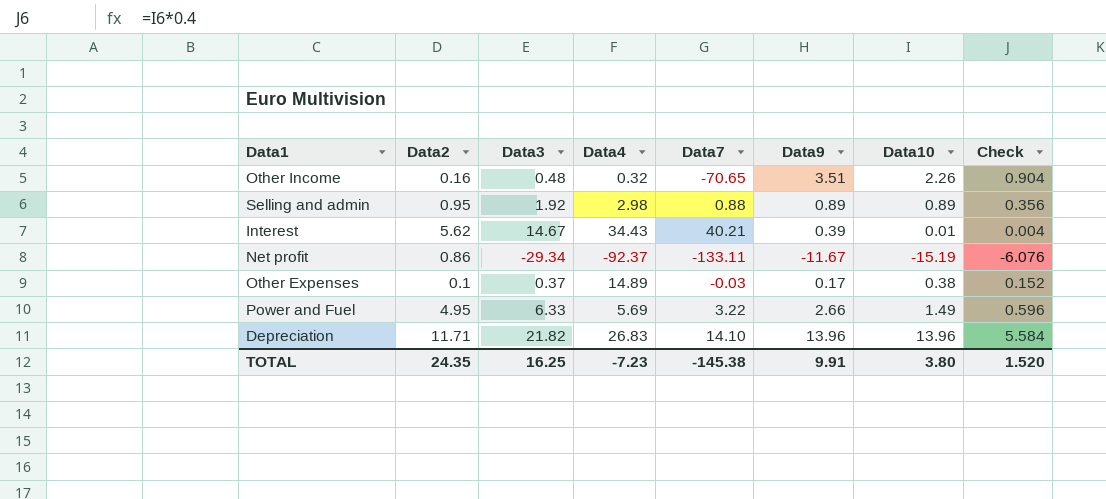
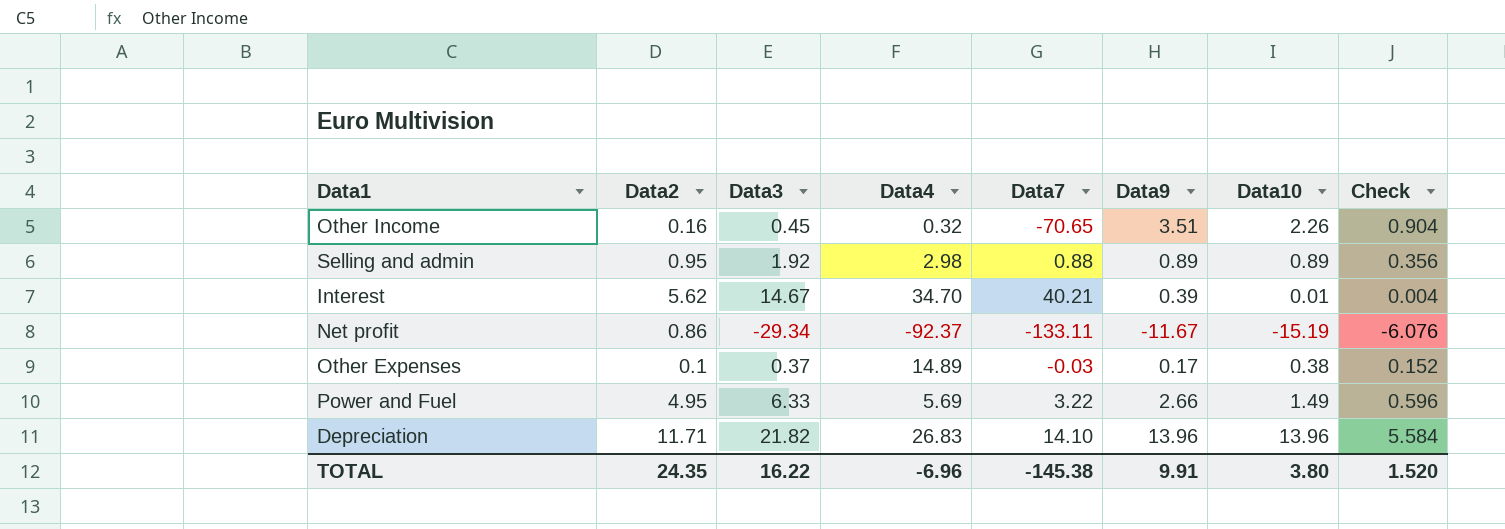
Other Income | Data3: 0.48 -> 0.45
Interest | Data4: 34.43 -> 34.70
TOTAL | Data3: 16.25 -> 16.22
TOTAL | Data4: -7.23 -> -6.96

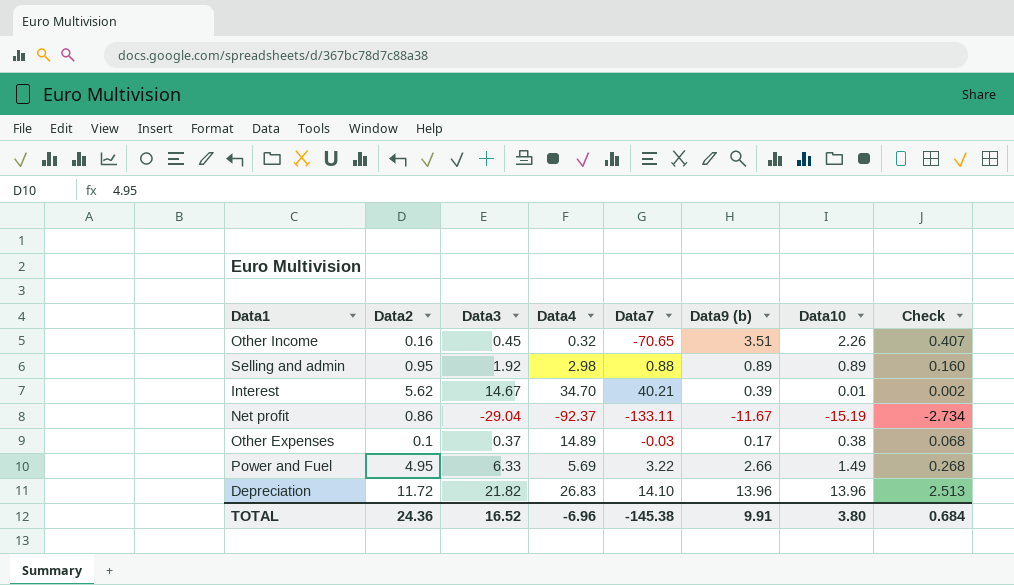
column name: Data9 -> Data9 (b)
column Check | formula: [Data10] * 0.4 -> [Data10] * 0.18
Net profit | Data3: -29.34 -> -29.04
Depreciation | Data2: 11.71 -> 11.72
TOTAL | Data2: 24.35 -> 24.36
TOTAL | Data3: 16.22 -> 16.52
TOTAL | Check: 1.520 -> 0.684

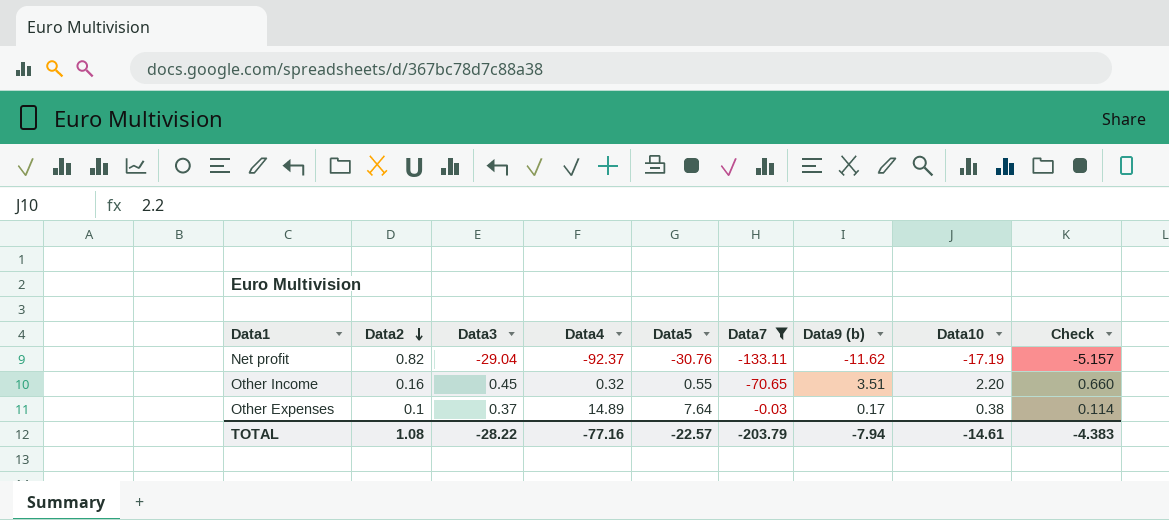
filter: none -> Data7 <= -0.03
row order: none -> Data2 descending
column Data5 | position: none -> 5
column Check | formula: [Data10] * 0.18 -> [Data10] * 0.3
Net profit | Data2: 0.86 -> 0.82
Net profit | Data9 (b): -11.67 -> -11.62
Net profit | Data10: -15.19 -> -17.19
Other Income | Data10: 2.26 -> 2.20
TOTAL | Data2: 24.36 -> 1.08
TOTAL | Data3: 16.52 -> -28.22
TOTAL | Data4: -6.96 -> -77.16
TOTAL | Data7: -145.38 -> -203.79
TOTAL | Data9 (b): 9.91 -> -7.94
TOTAL | Data10: 3.80 -> -14.61
TOTAL | Check: 0.684 -> -4.383

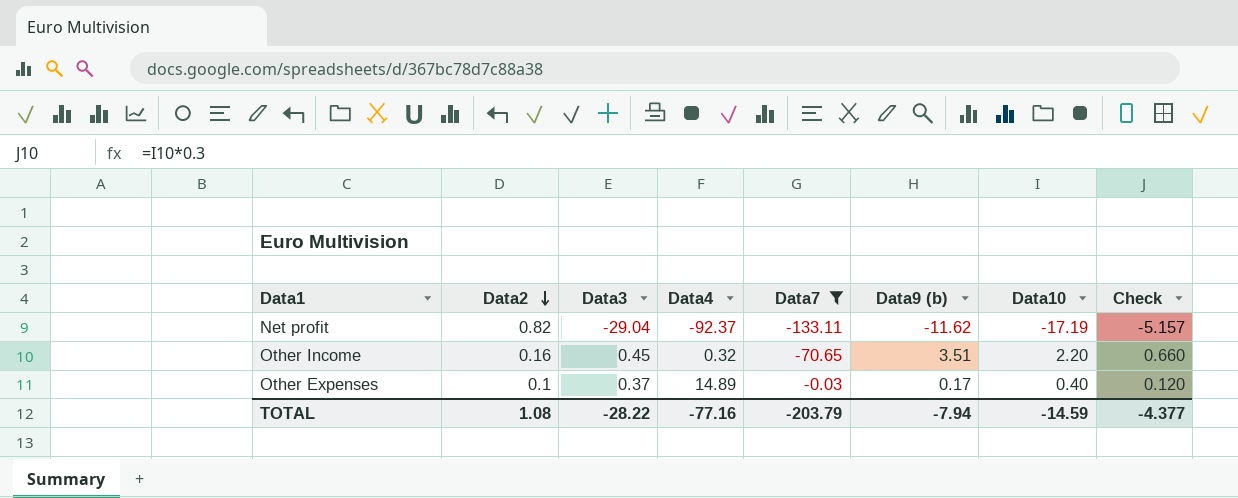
column Data5 | position: 5 -> none
Other Expenses | Data10: 0.38 -> 0.40
Other Expenses | Check: 0.114 -> 0.120
TOTAL | Data10: -14.61 -> -14.59
TOTAL | Check: -4.383 -> -4.377

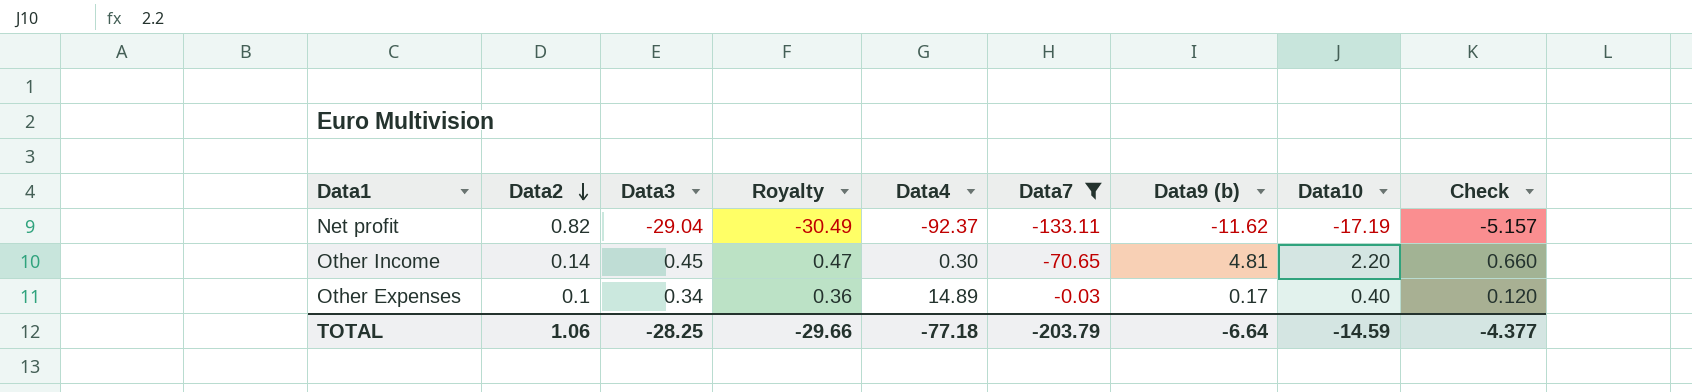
column Royalty | formula: none -> [Data3] * 1.05
Other Income | Data2: 0.16 -> 0.14
Other Income | Data4: 0.32 -> 0.30
Other Income | Data9 (b): 3.51 -> 4.81
Other Expenses | Data3: 0.37 -> 0.34
TOTAL | Data2: 1.08 -> 1.06
TOTAL | Data3: -28.22 -> -28.25
TOTAL | Data4: -77.16 -> -77.18
TOTAL | Data9 (b): -7.94 -> -6.64

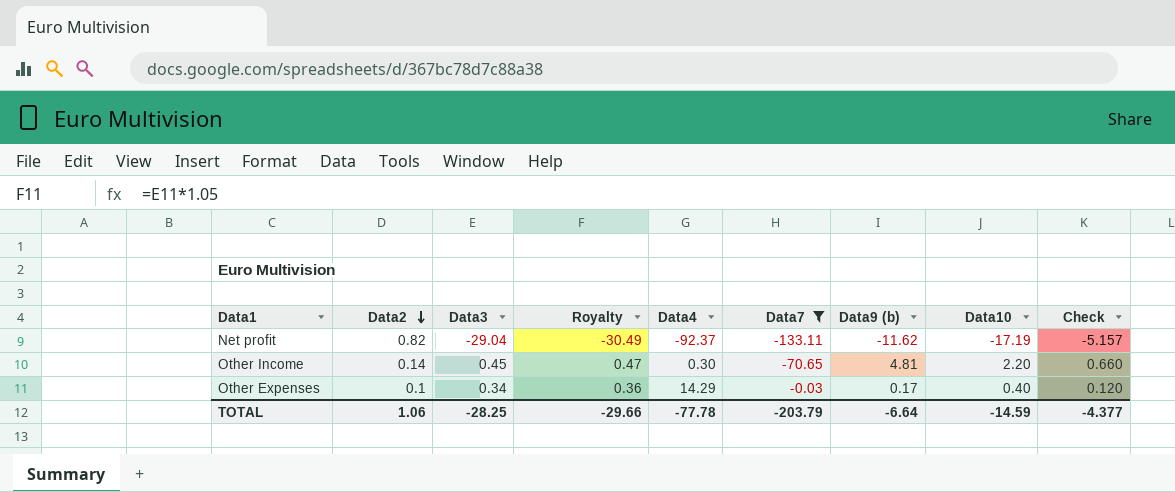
Other Expenses | Data4: 14.89 -> 14.29
TOTAL | Data4: -77.18 -> -77.78

